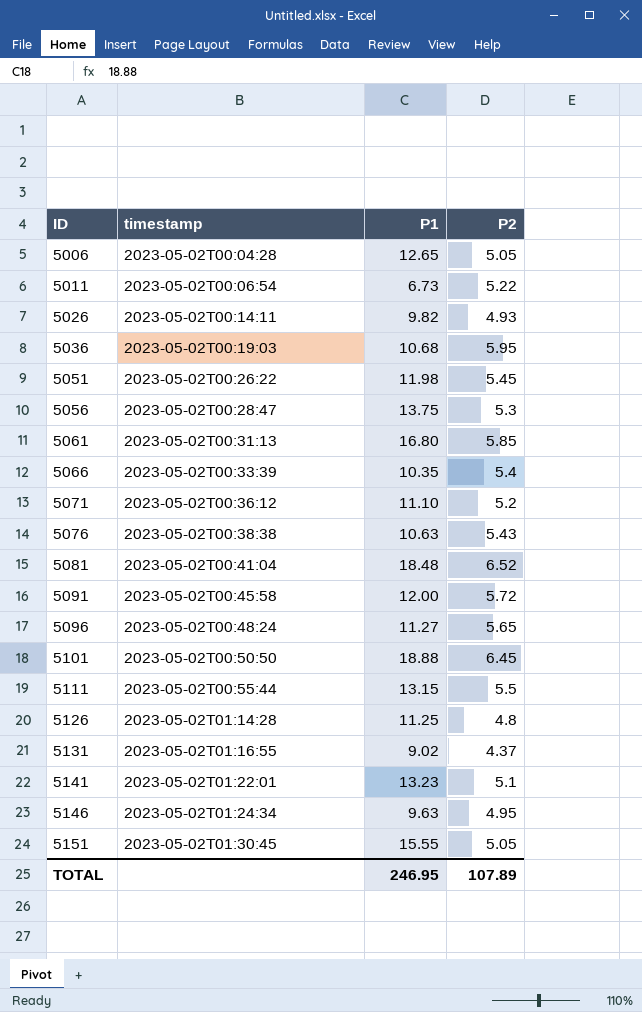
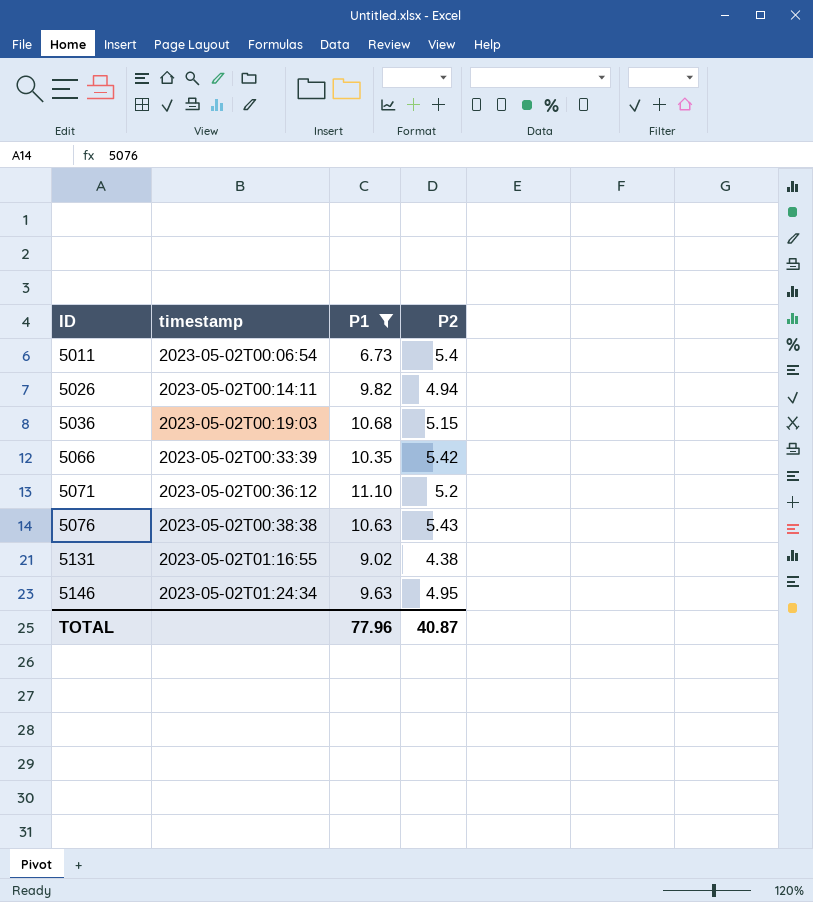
filter: none -> P1 <= 11.10
5011 | P2: 5.22 -> 5.4
5026 | P2: 4.93 -> 4.94
5036 | P2: 5.95 -> 5.15
5066 | P2: 5.4 -> 5.42
5131 | P2: 4.37 -> 4.38
TOTAL | P1: 246.95 -> 77.96
TOTAL | P2: 107.89 -> 40.87

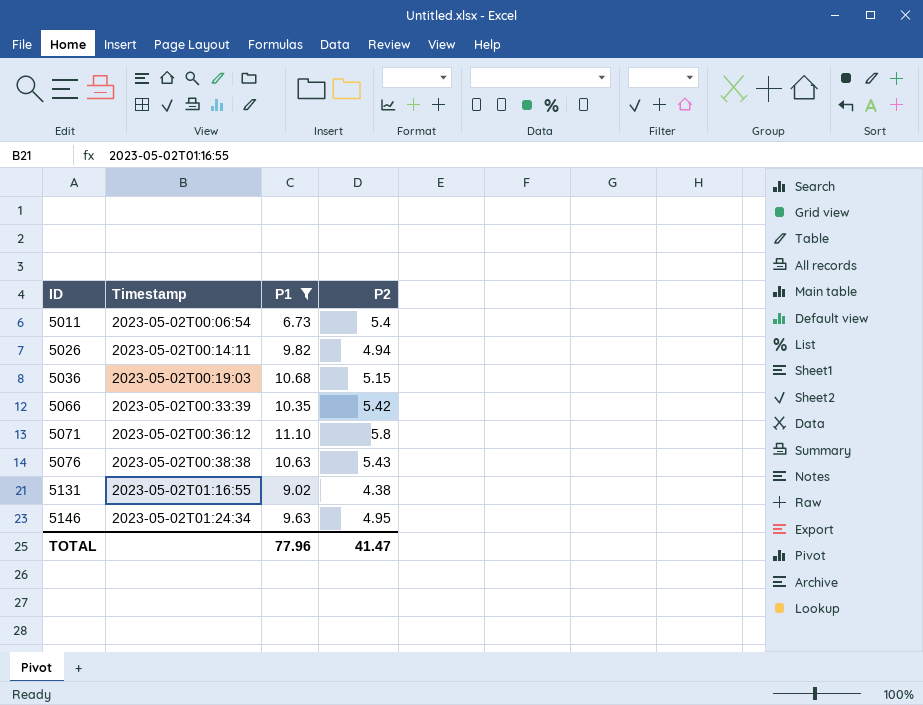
column name: timestamp -> Timestamp
5071 | P2: 5.2 -> 5.8
TOTAL | P2: 40.87 -> 41.47

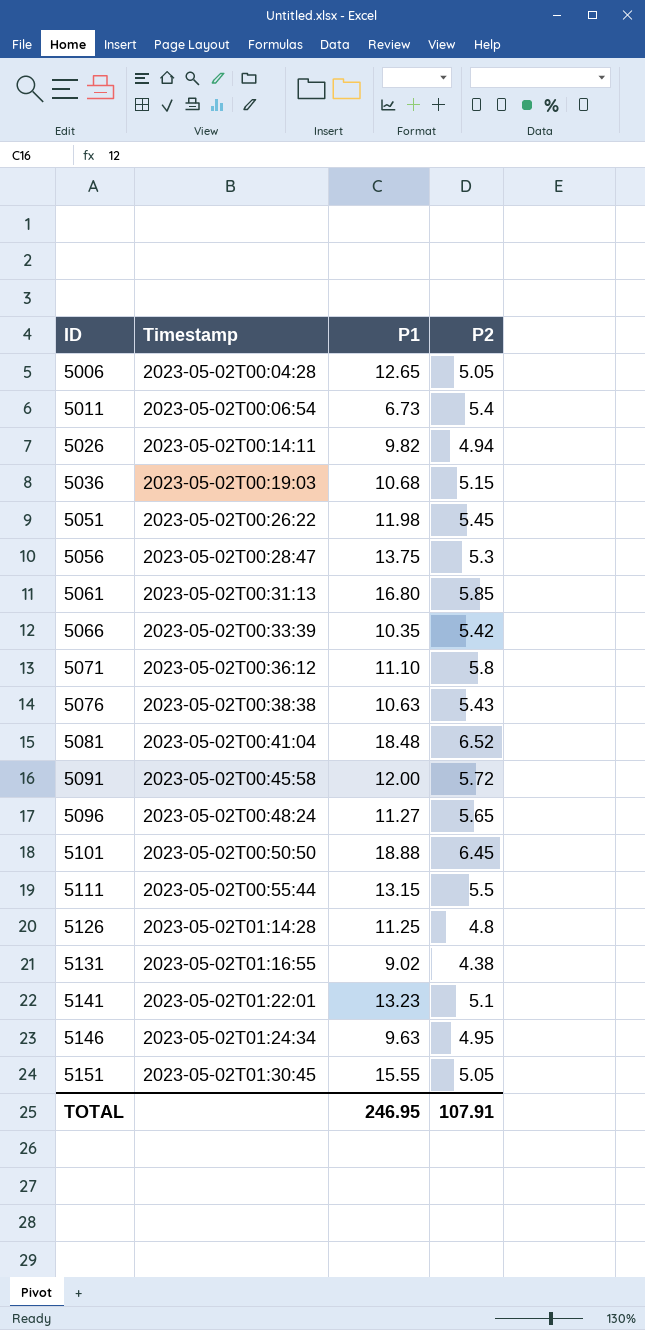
filter: P1 <= 11.10 -> none
TOTAL | P1: 77.96 -> 246.95
TOTAL | P2: 41.47 -> 107.91

